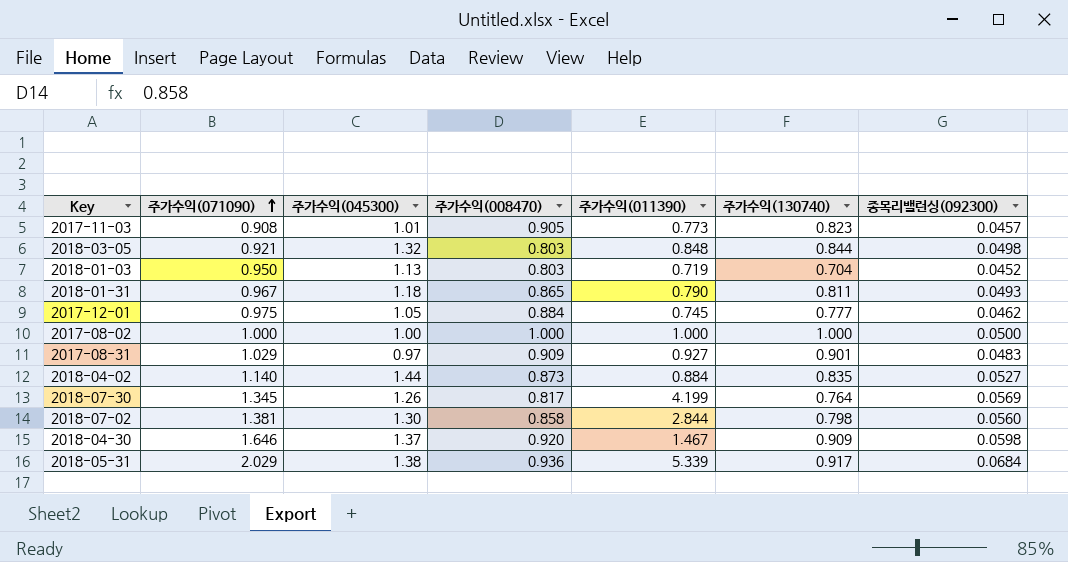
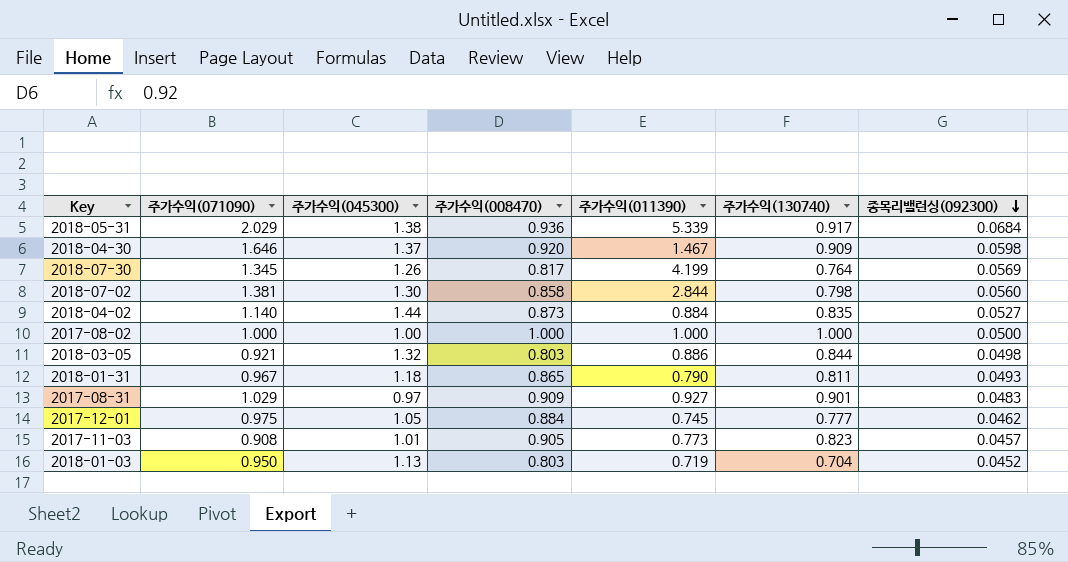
row order: 주가수익(071090) ascending -> 종목리밸런싱(092300) descending
2018-03-05 | 주가수익(011390): 0.848 -> 0.886

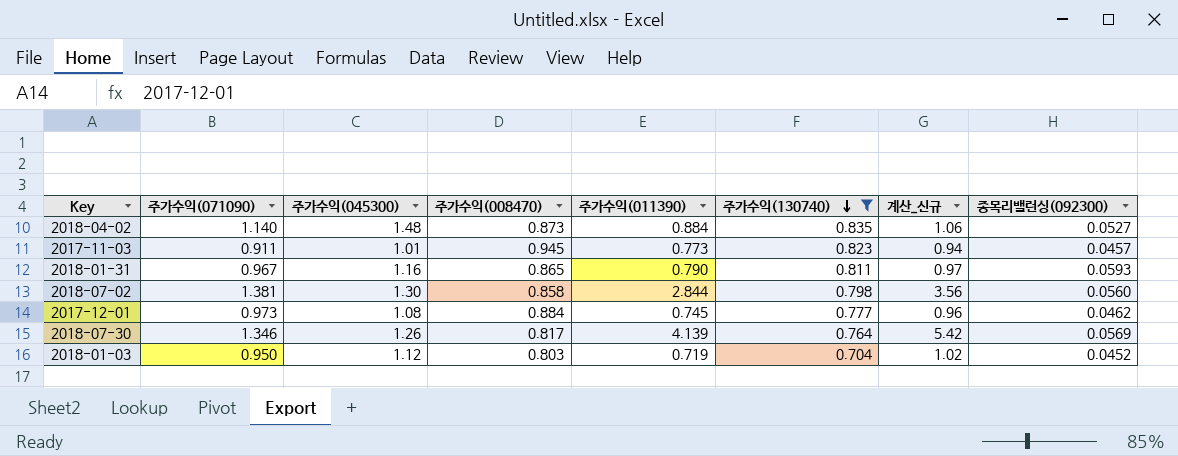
filter: none -> 주가수익(130740) <= 0.835
row order: 종목리밸런싱(092300) descending -> 주가수익(130740) descending
column 계산_신규 | formula: none -> [주가수익(011390)] / [주가수익(130740)]
2018-04-02 | 주가수익(045300): 1.44 -> 1.48
2017-11-03 | 주가수익(071090): 0.908 -> 0.911
2017-11-03 | 주가수익(008470): 0.905 -> 0.945
2018-01-31 | 주가수익(045300): 1.18 -> 1.16
2018-01-31 | 종목리밸런싱(092300): 0.0493 -> 0.0593
2017-12-01 | 주가수익(071090): 0.975 -> 0.973
2017-12-01 | 주가수익(045300): 1.05 -> 1.08
2018-07-30 | 주가수익(071090): 1.345 -> 1.346
2018-07-30 | 주가수익(011390): 4.199 -> 4.139
2018-01-03 | 주가수익(045300): 1.13 -> 1.12

